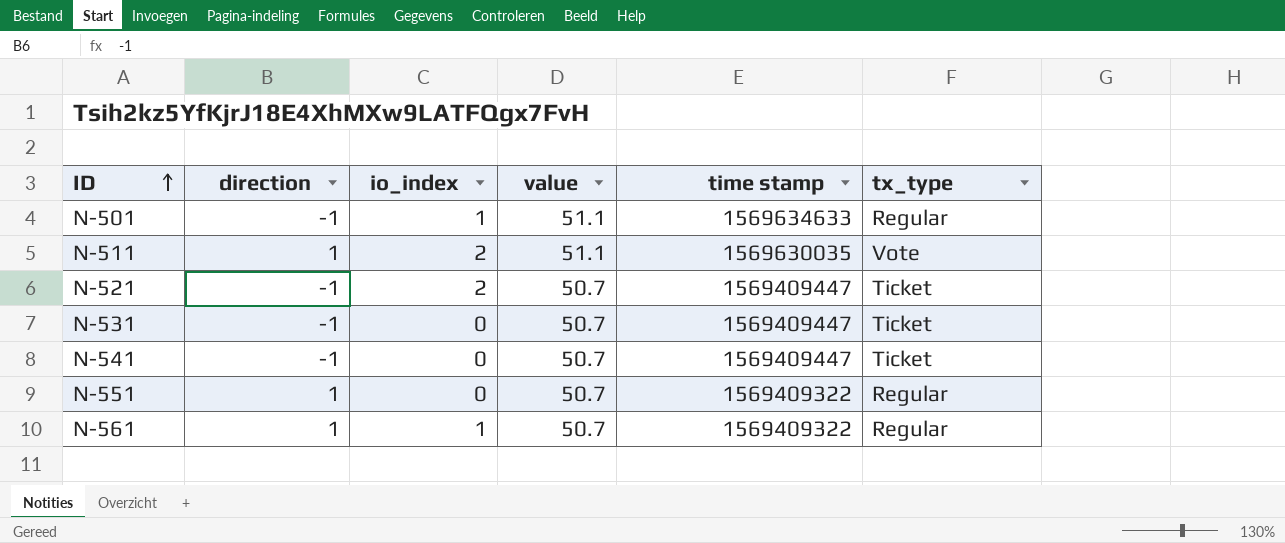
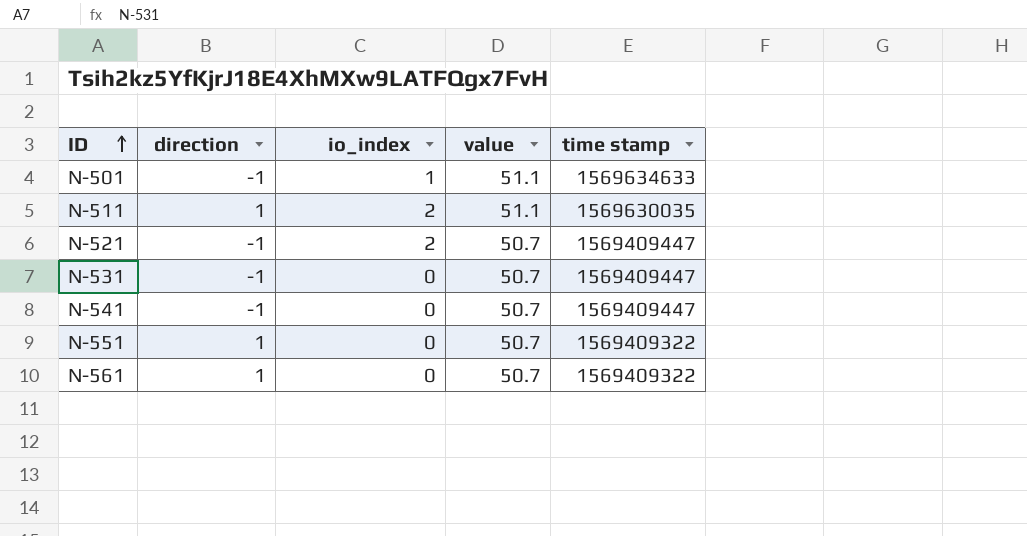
column tx_type | position: 6 -> none
N-561 | io_index: 1 -> 0

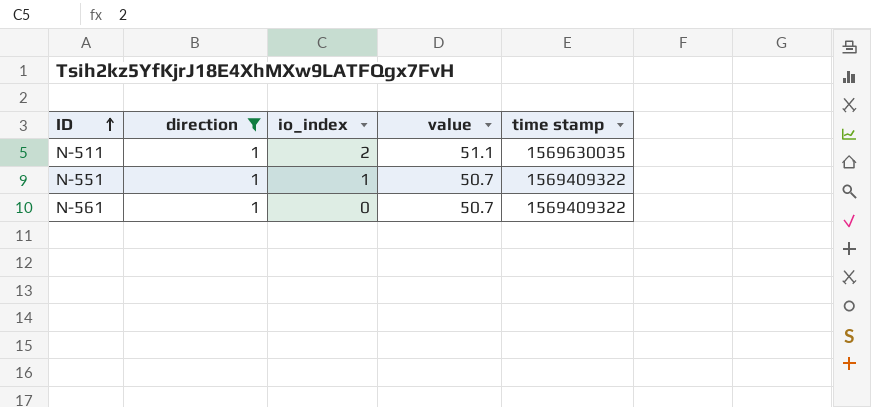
filter: none -> direction = 1
N-551 | io_index: 0 -> 1

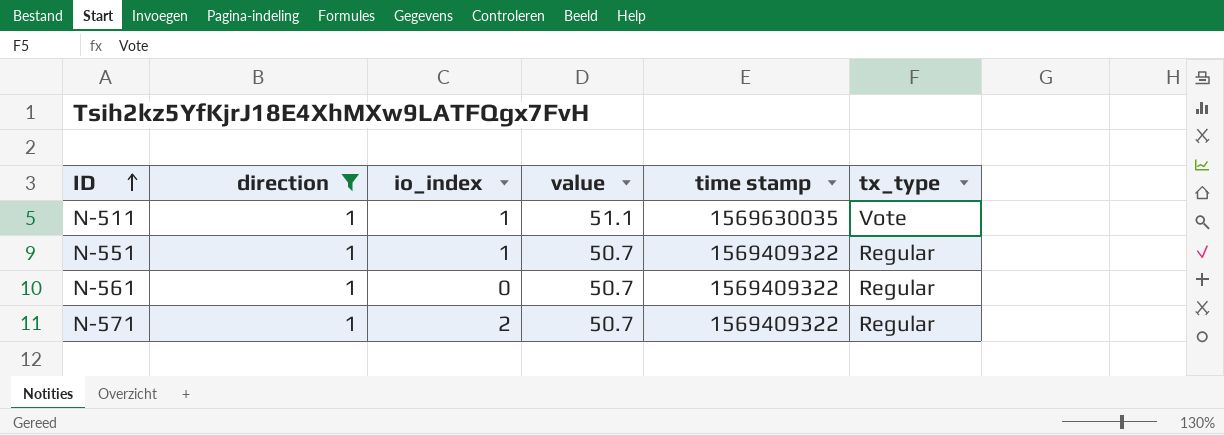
column tx_type | position: none -> 6
N-511 | io_index: 2 -> 1
row N-571: none -> 1 | 2 | 50.7 | 1569409322 | Regular

